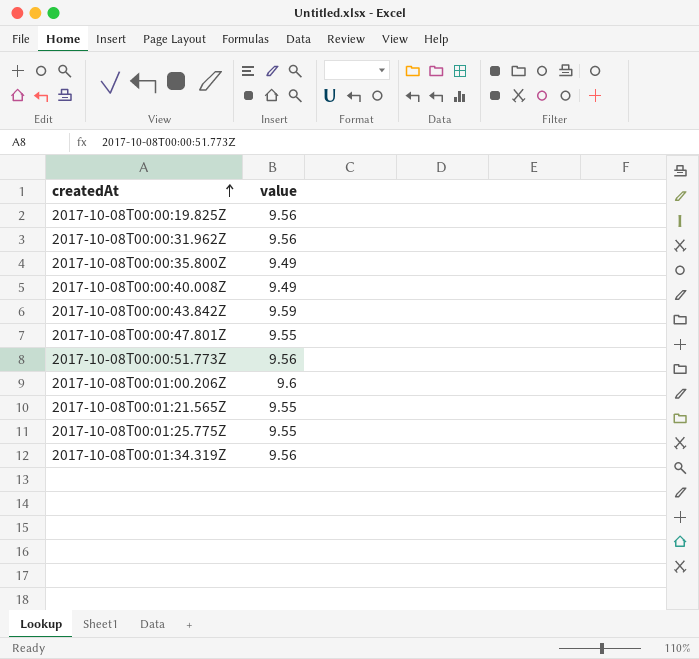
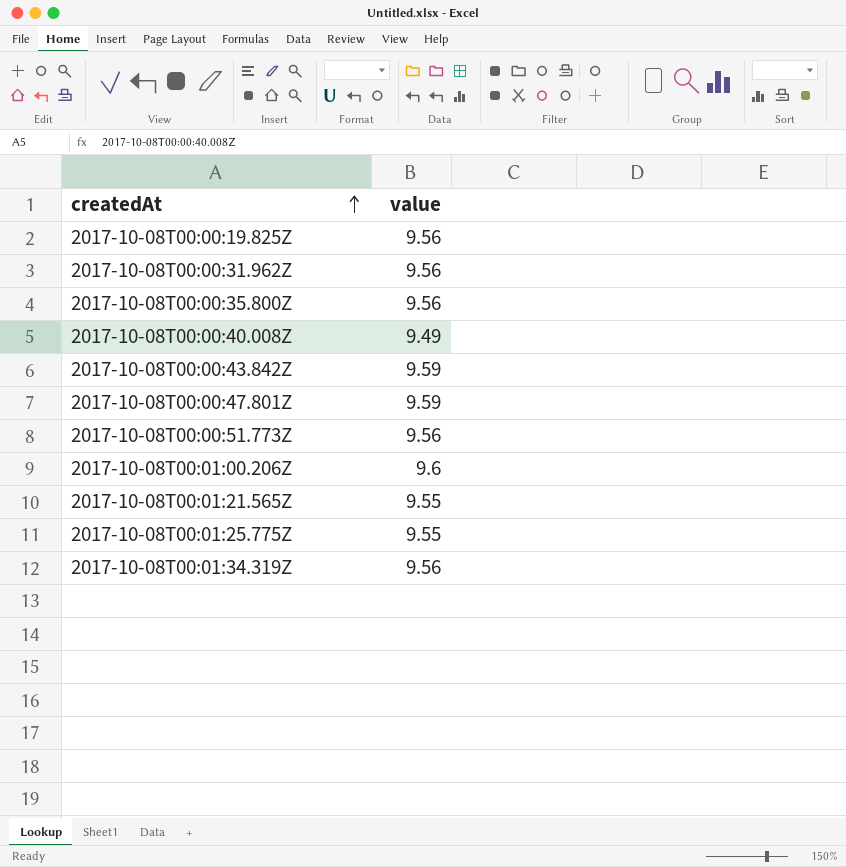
2017-10-08T00:00:35.800Z | value: 9.49 -> 9.56
2017-10-08T00:00:47.801Z | value: 9.55 -> 9.59

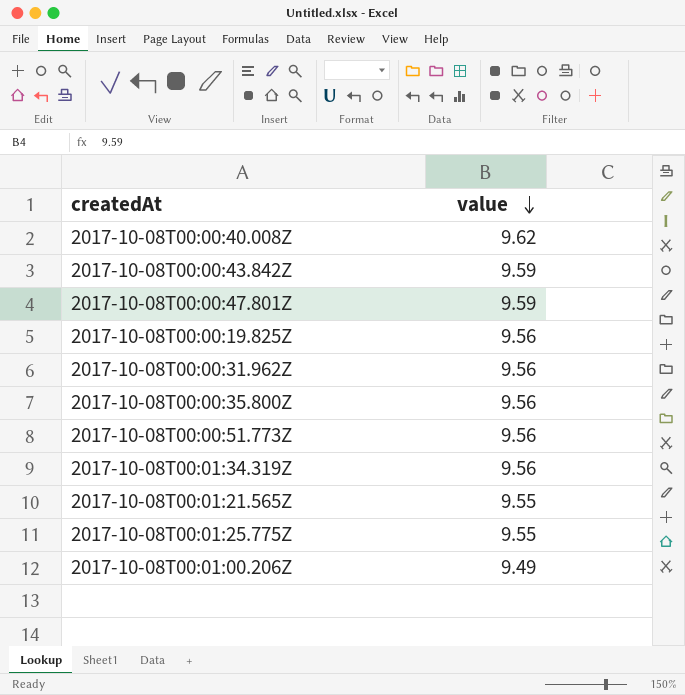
row order: createdAt ascending -> value descending
2017-10-08T00:00:40.008Z | value: 9.49 -> 9.62
2017-10-08T00:01:00.206Z | value: 9.6 -> 9.49

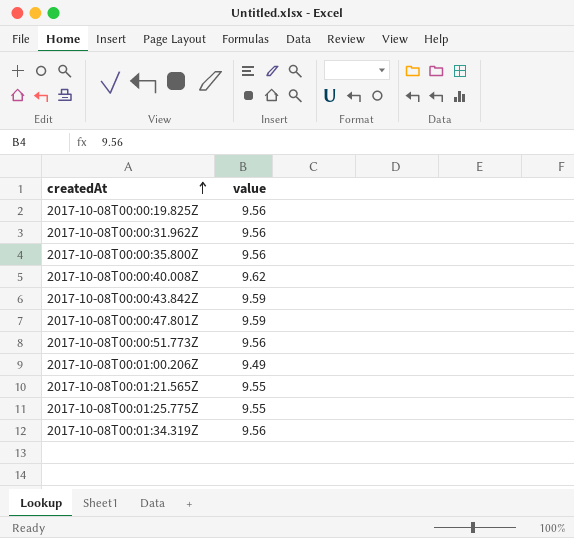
row order: value descending -> createdAt ascending

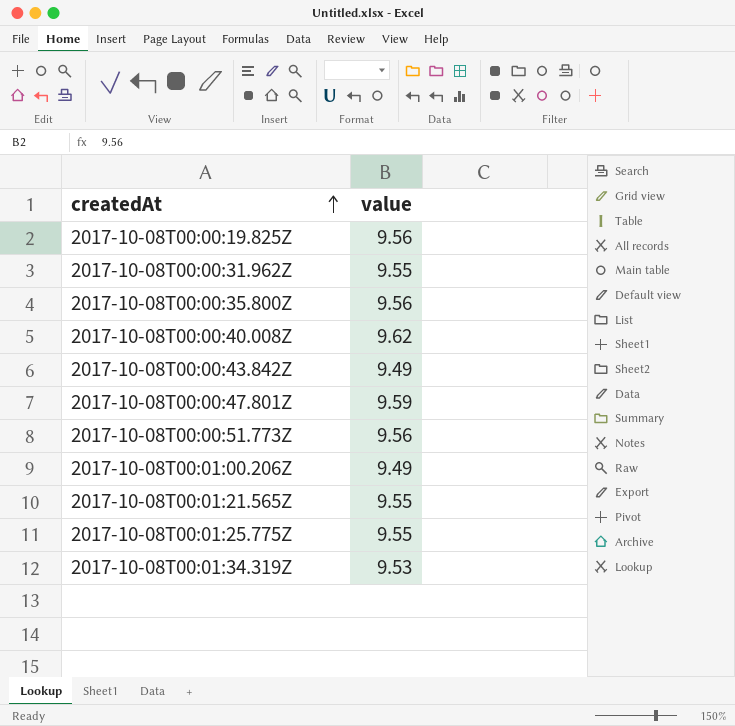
2017-10-08T00:00:31.962Z | value: 9.56 -> 9.55
2017-10-08T00:00:43.842Z | value: 9.59 -> 9.49
2017-10-08T00:01:34.319Z | value: 9.56 -> 9.53

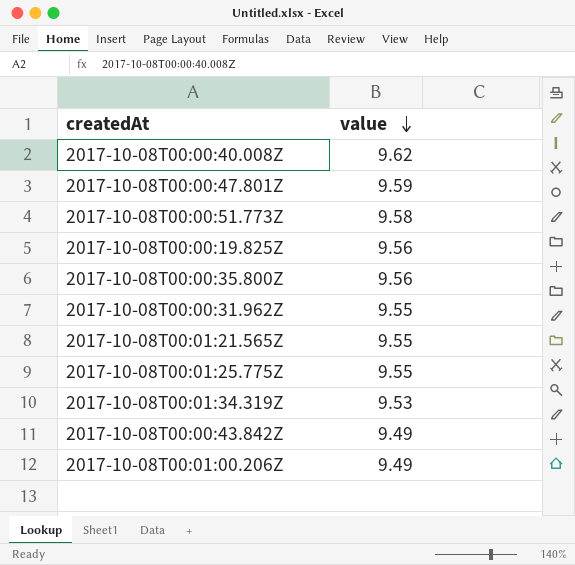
row order: createdAt ascending -> value descending
2017-10-08T00:00:51.773Z | value: 9.56 -> 9.58

